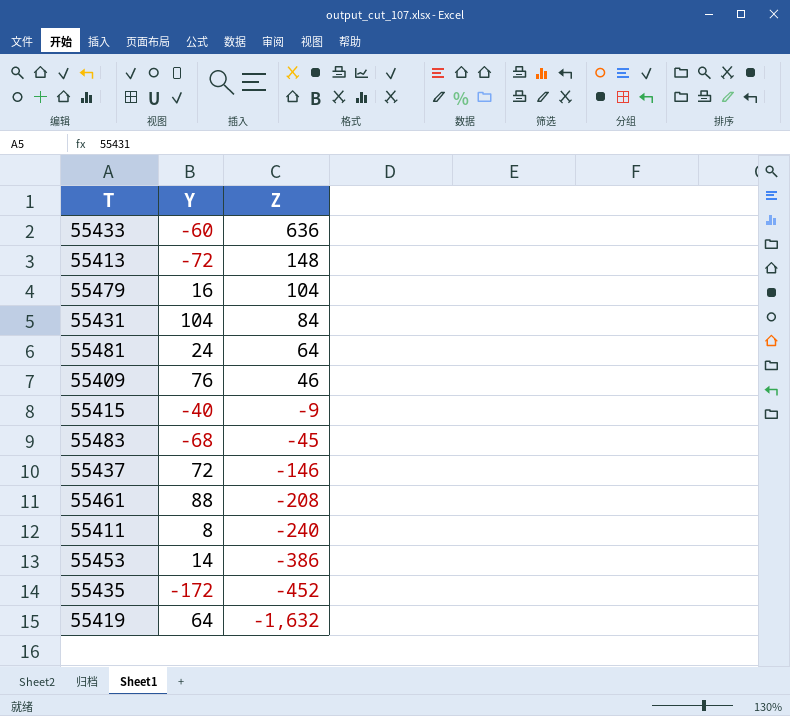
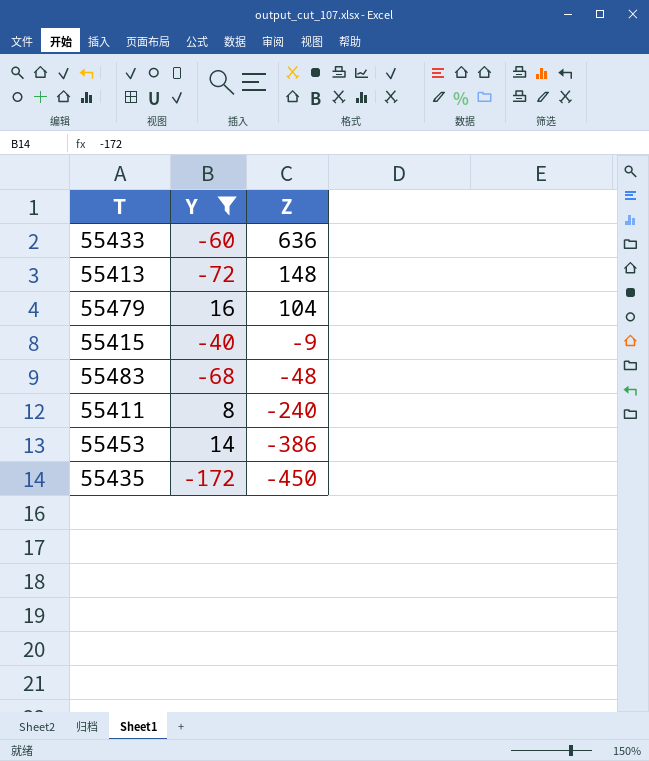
filter: none -> Y <= 16
55483 | Z: -45 -> -48
55435 | Z: -452 -> -450

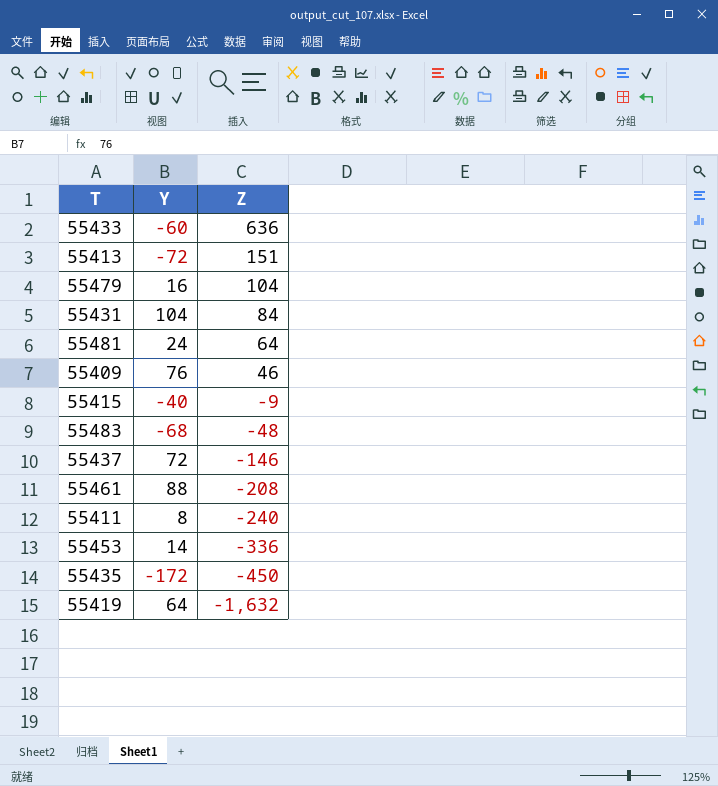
filter: Y <= 16 -> none
55413 | Z: 148 -> 151
55453 | Z: -386 -> -336

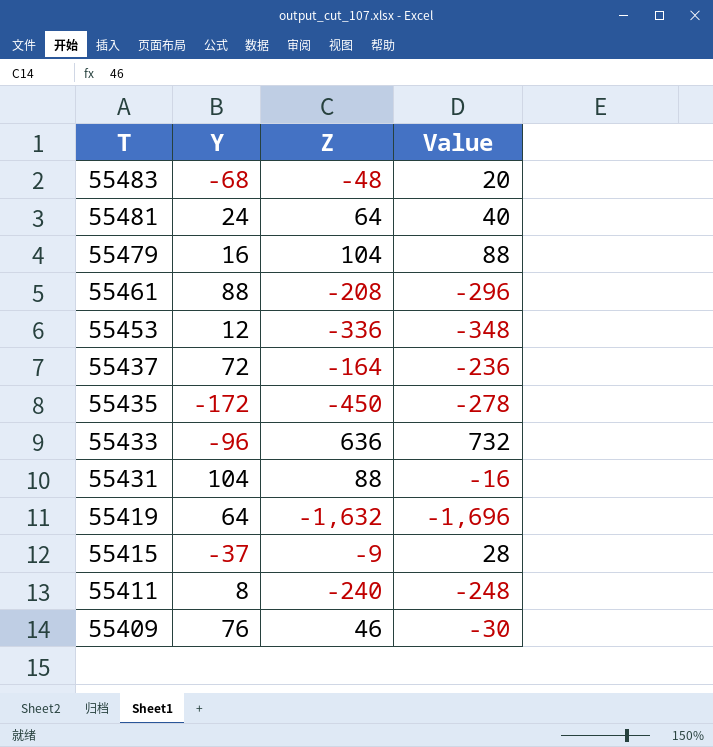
row order: Z descending -> T descending
column Value | formula: none -> [Z] - [Y]
row 55413: -72 | 151 -> none
55453 | Y: 14 -> 12
55437 | Z: -146 -> -164
55433 | Y: -60 -> -96
55431 | Z: 84 -> 88
55415 | Y: -40 -> -37

